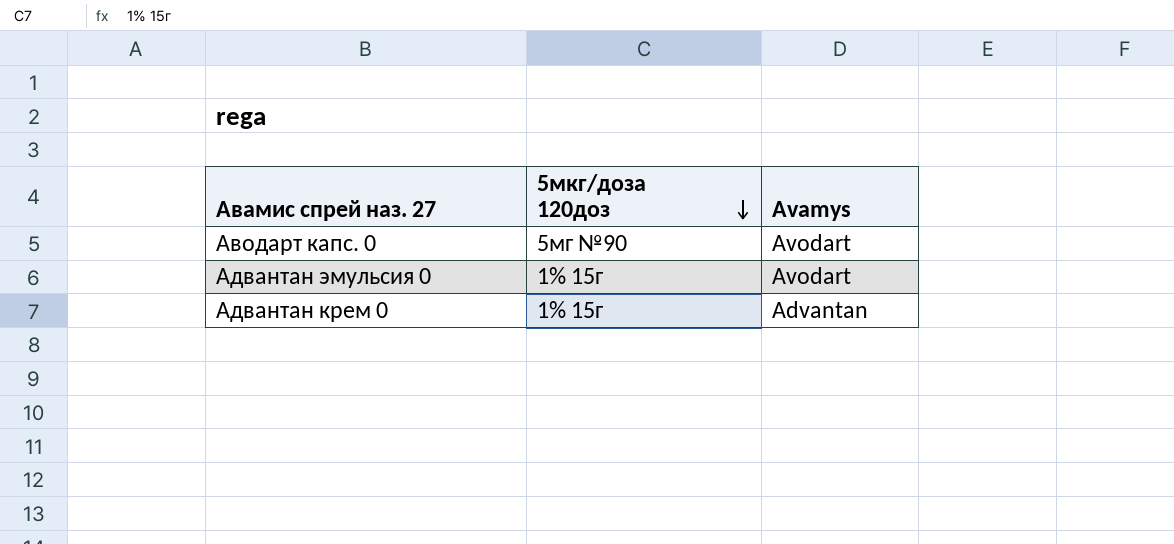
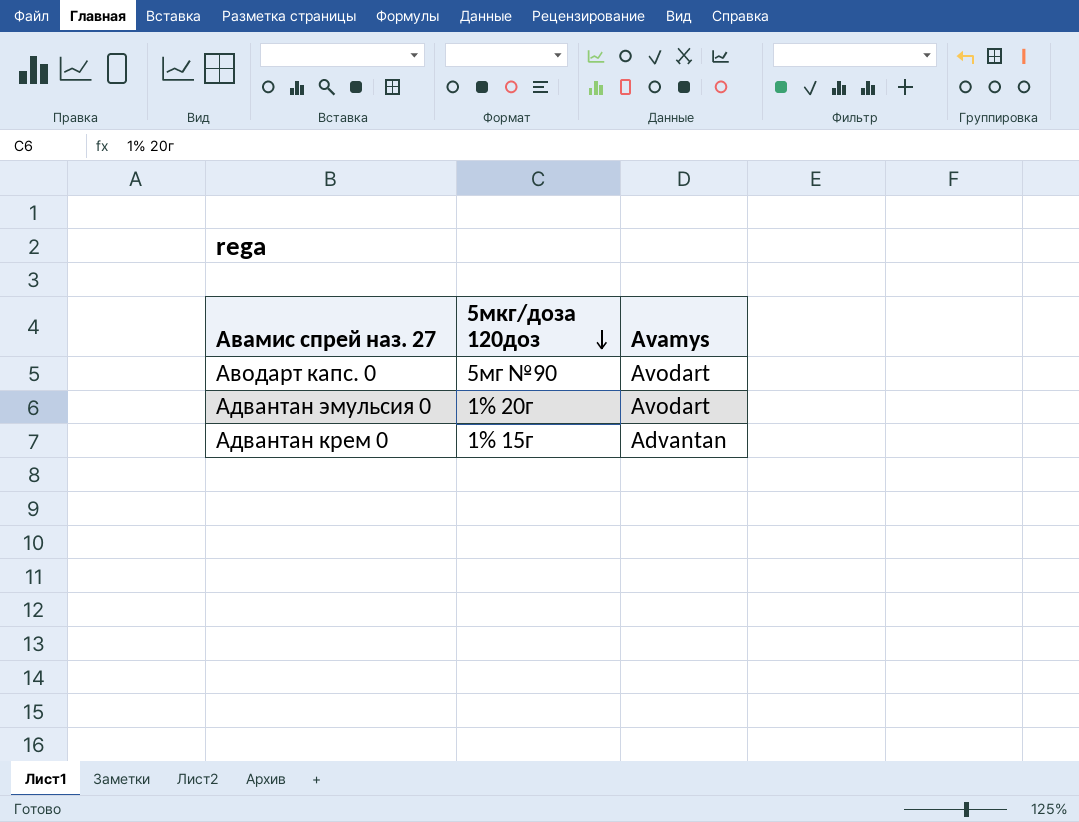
Адвантан эмульсия 0 | 5мкг/доза 120доз: 1% 15г -> 1% 20г

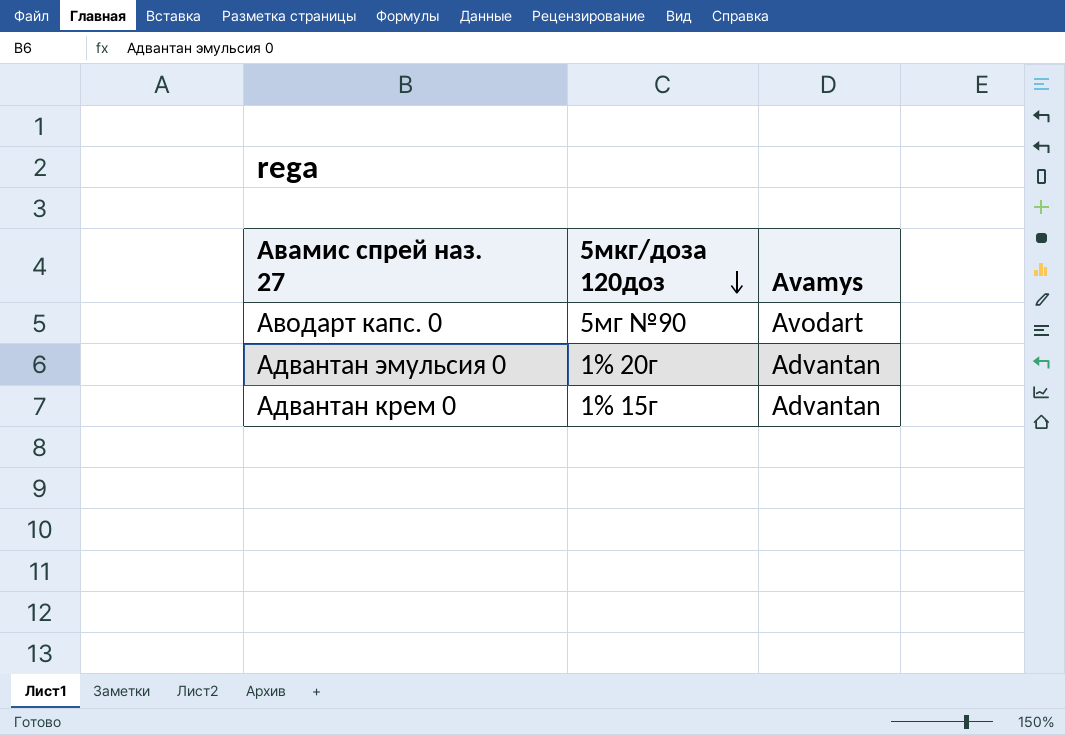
Адвантан эмульсия 0 | Avamys: Avodart -> Advantan

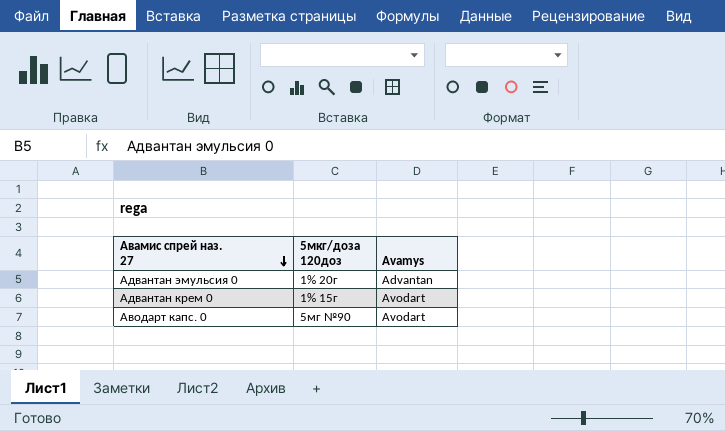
row order: 5мкг/доза 120доз descending -> Авамис спрей наз. 27 descending
Адвантан крем 0 | Avamys: Advantan -> Avodart

